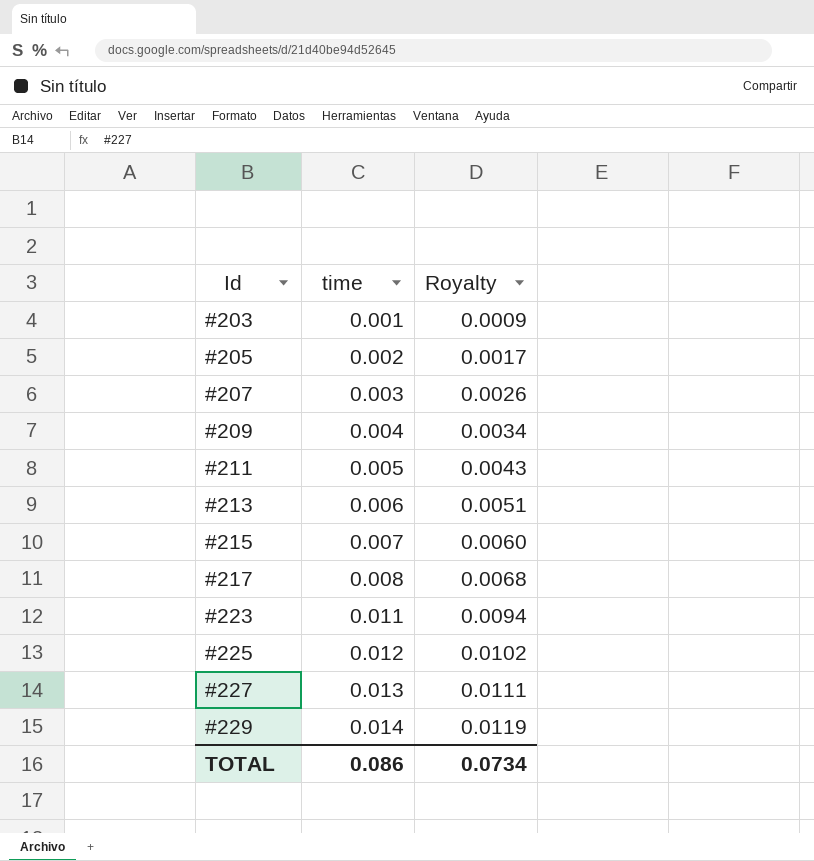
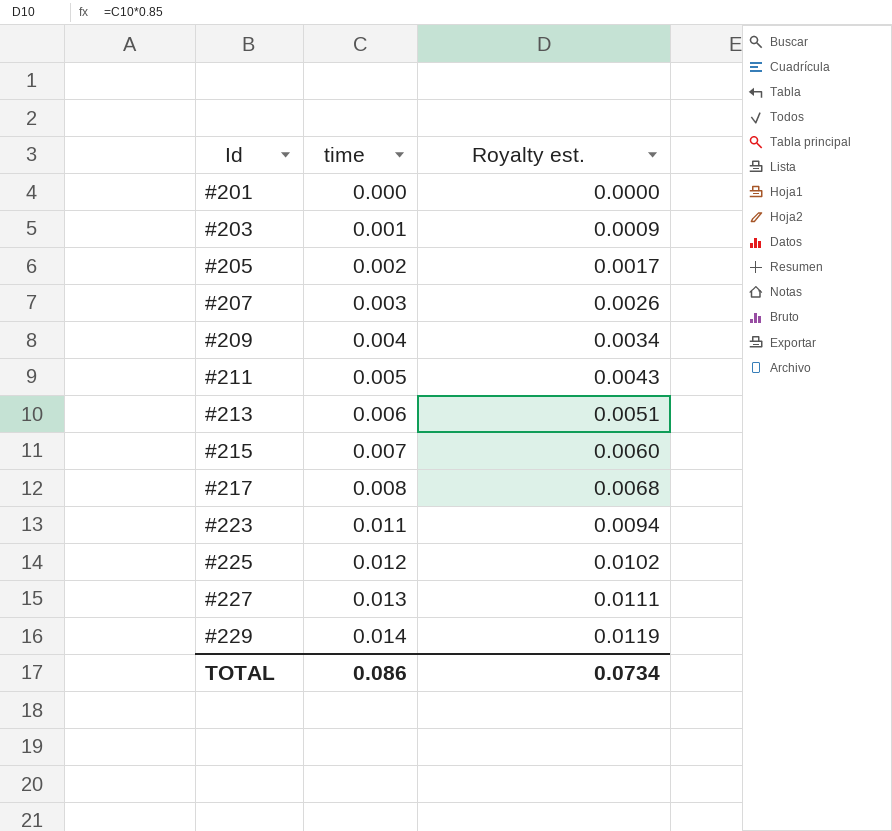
column name: Royalty -> Royalty est.
row #201: none -> 0.000 | 0.0000

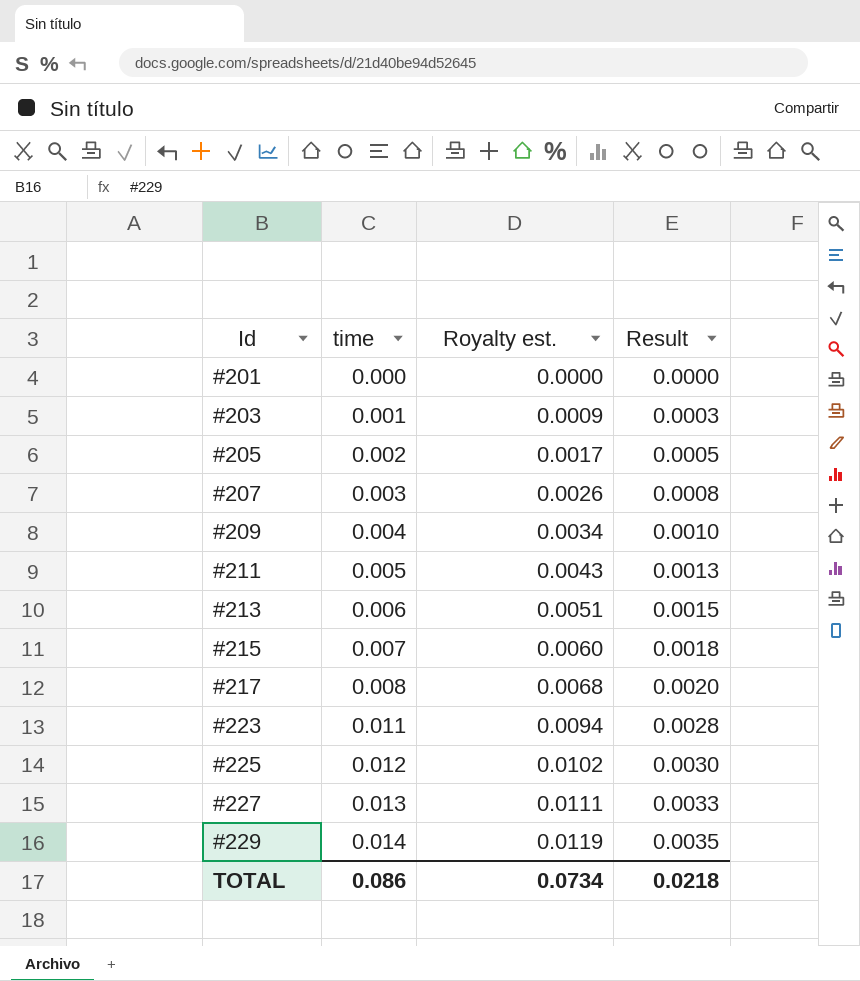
column Result | formula: none -> [time] * 0.25

